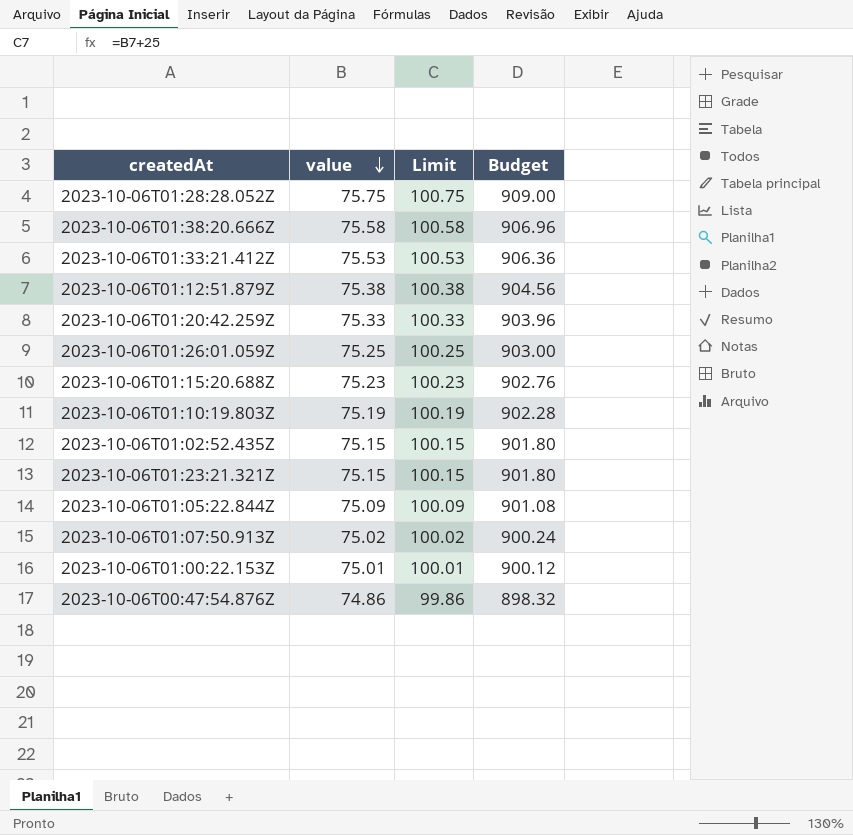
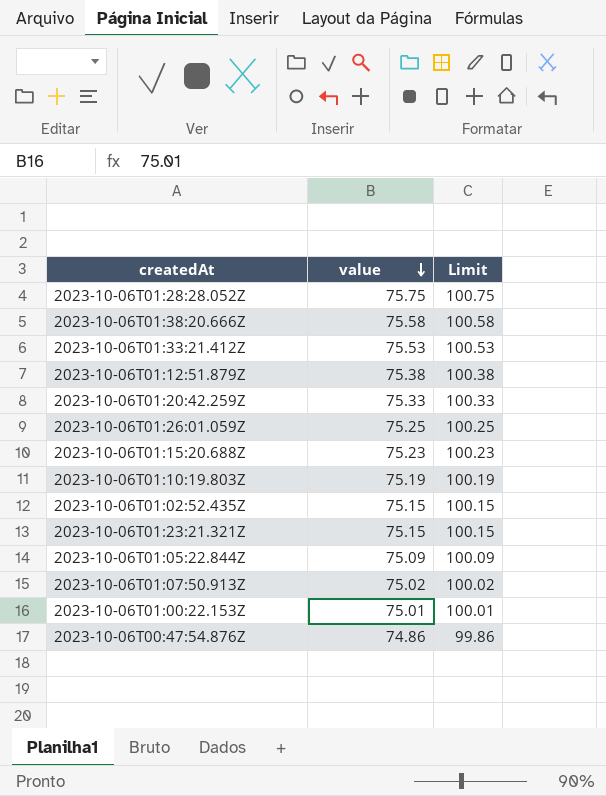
column Budget | formula: [value] * 12 -> none

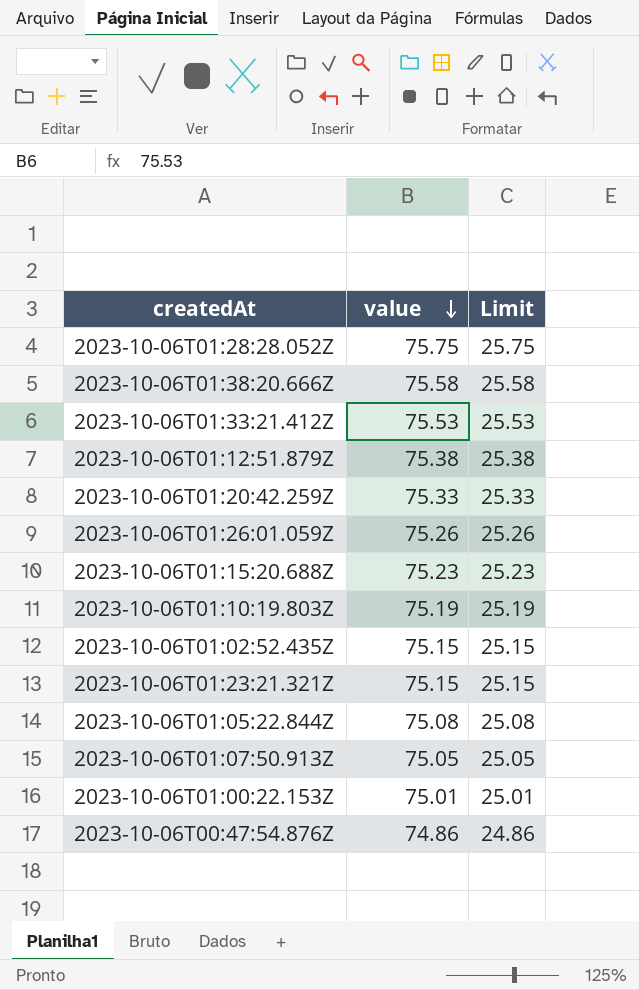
column Limit | formula: [value] + 25 -> [value] - 50
2023-10-06T01:26:01.059Z | value: 75.25 -> 75.26
2023-10-06T01:05:22.844Z | value: 75.09 -> 75.08
2023-10-06T01:07:50.913Z | value: 75.02 -> 75.05

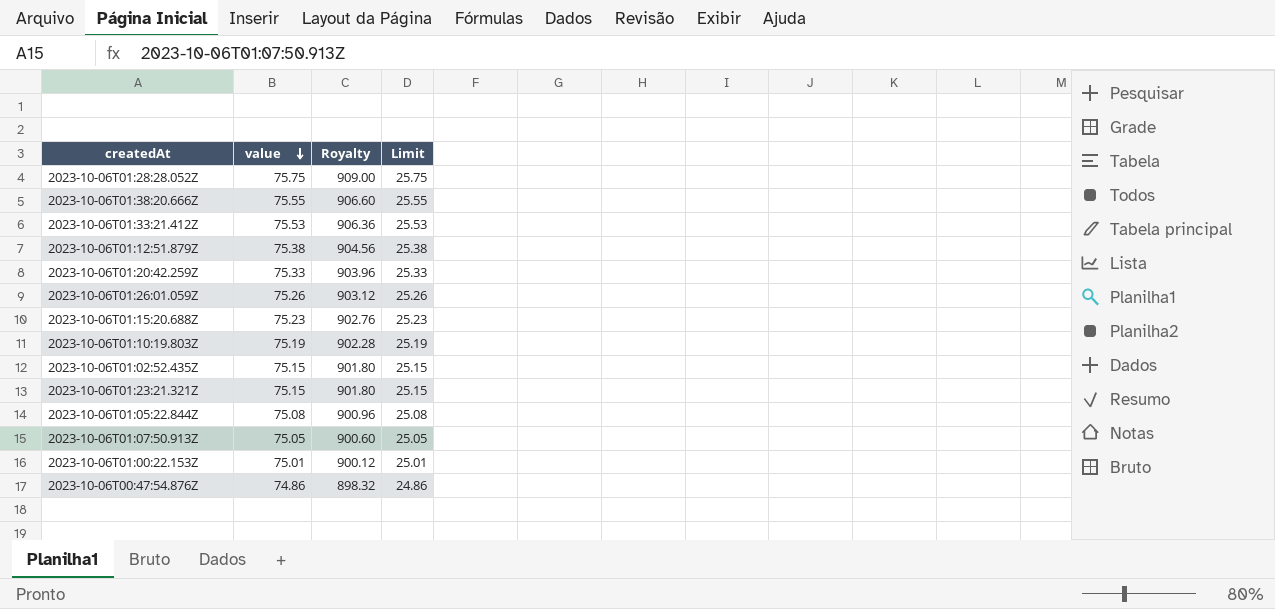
column Royalty | formula: none -> [value] * 12
2023-10-06T01:38:20.666Z | value: 75.58 -> 75.55
2023-10-06T01:38:20.666Z | Limit: 25.58 -> 25.55

